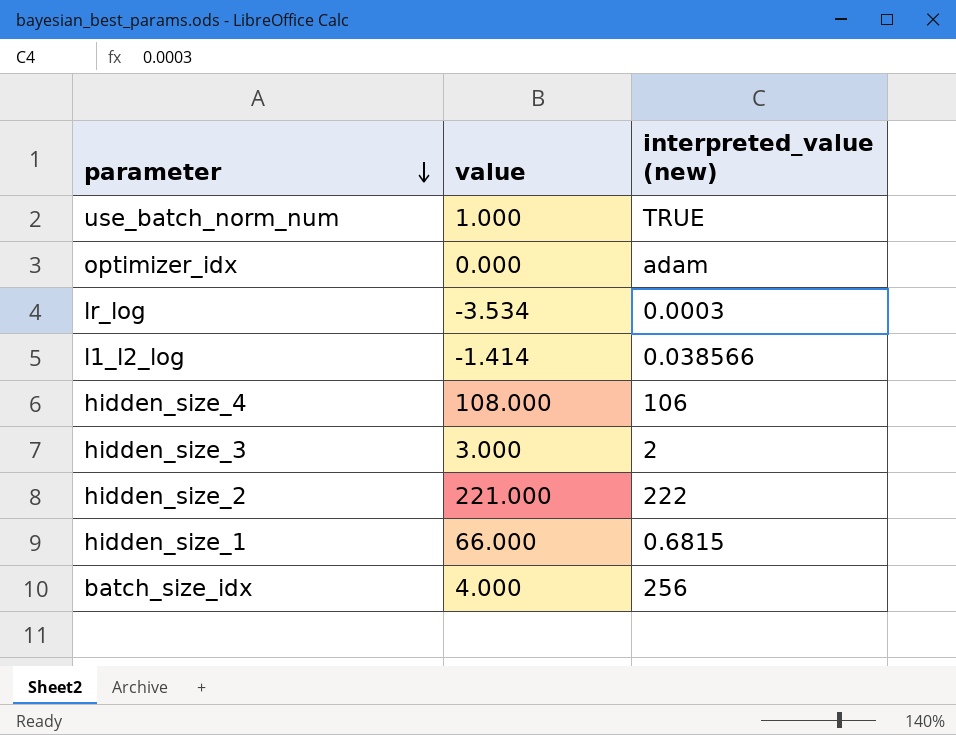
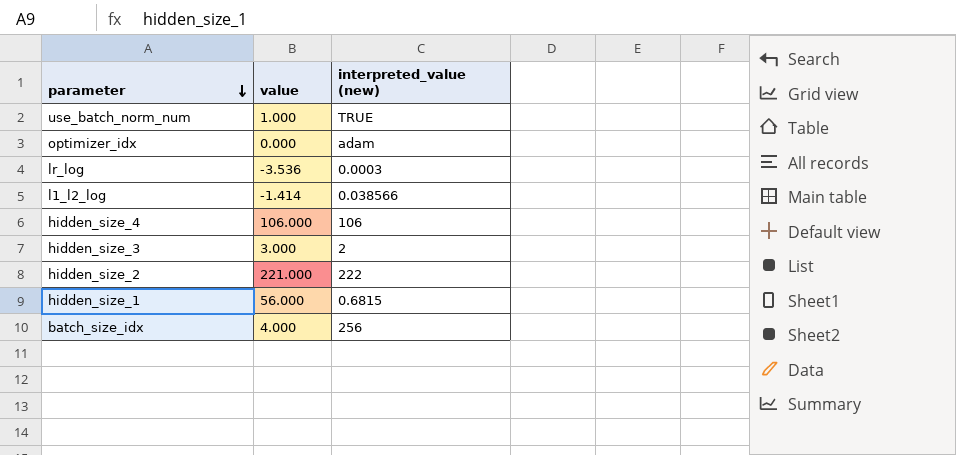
lr_log | value: -3.534 -> -3.536
hidden_size_4 | value: 108.000 -> 106.000
hidden_size_1 | value: 66.000 -> 56.000

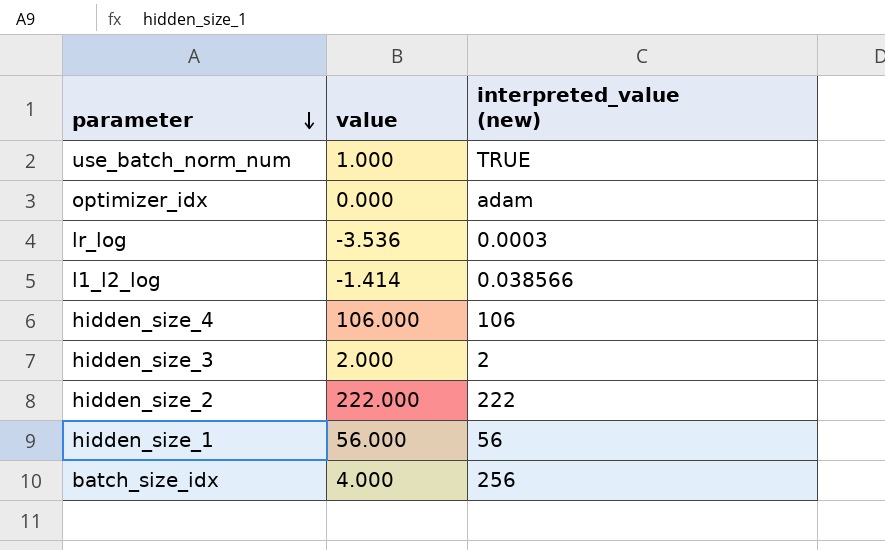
hidden_size_3 | value: 3.000 -> 2.000
hidden_size_2 | value: 221.000 -> 222.000
hidden_size_1 | interpreted_value (new): 0.6815 -> 56

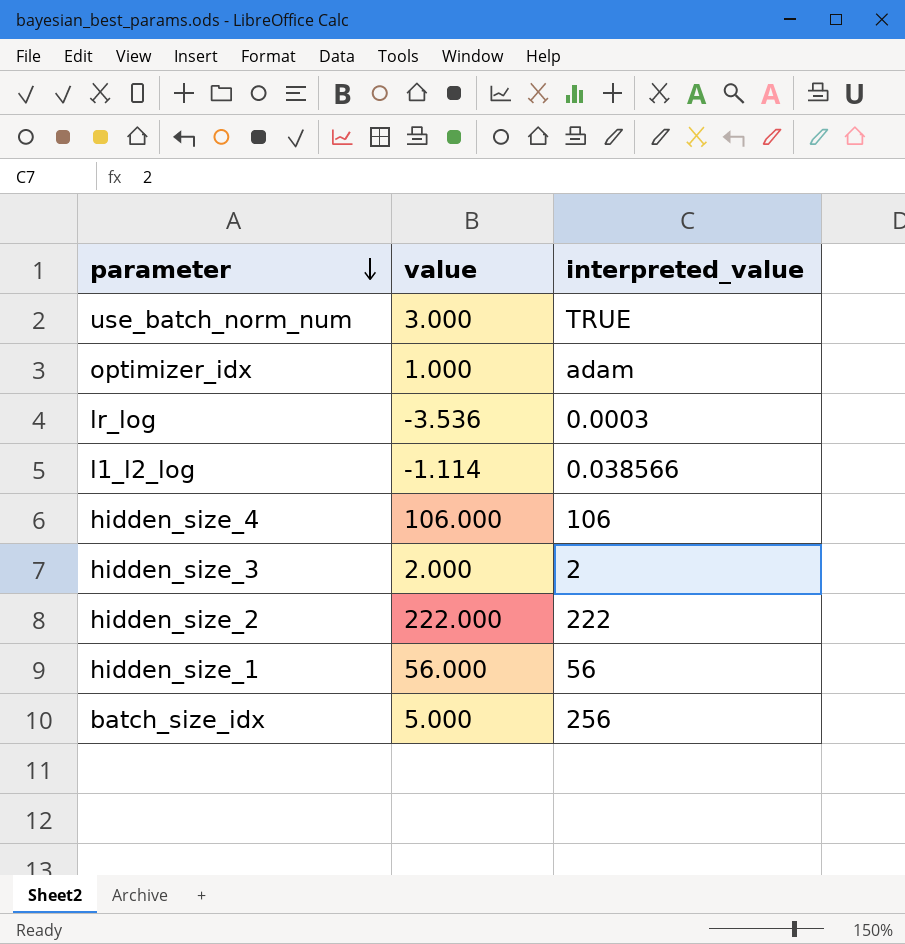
column name: interpreted_value (new) -> interpreted_value
use_batch_norm_num | value: 1.000 -> 3.000
optimizer_idx | value: 0.000 -> 1.000
l1_l2_log | value: -1.414 -> -1.114
batch_size_idx | value: 4.000 -> 5.000

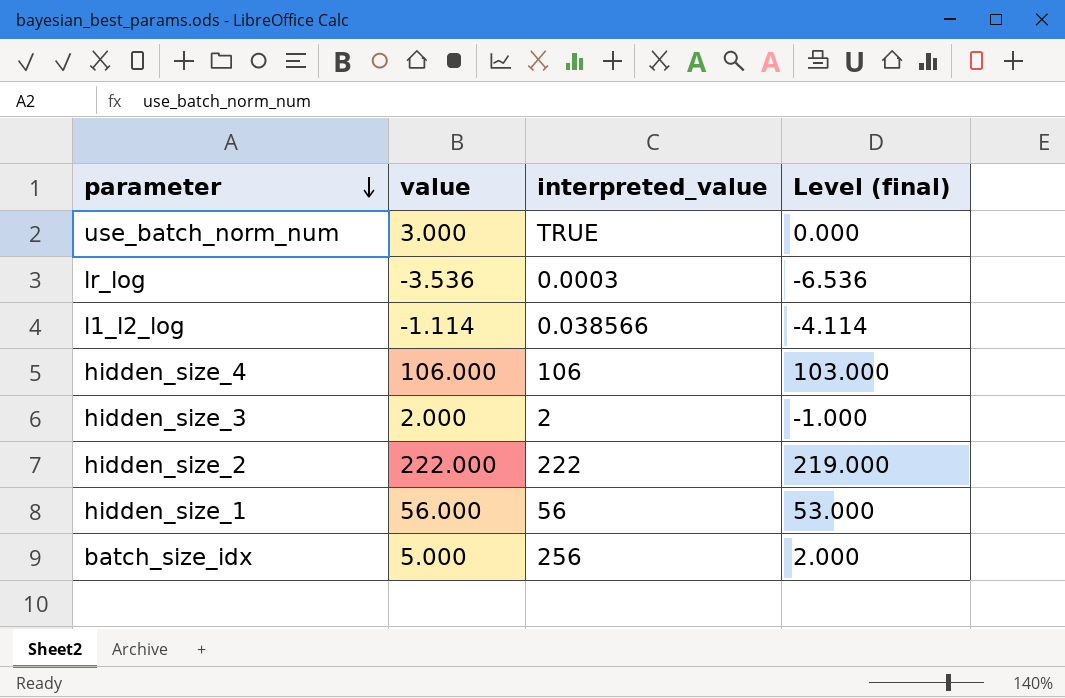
column Level (final) | formula: none -> [value] - 3
row optimizer_idx: 1.000 | adam -> none

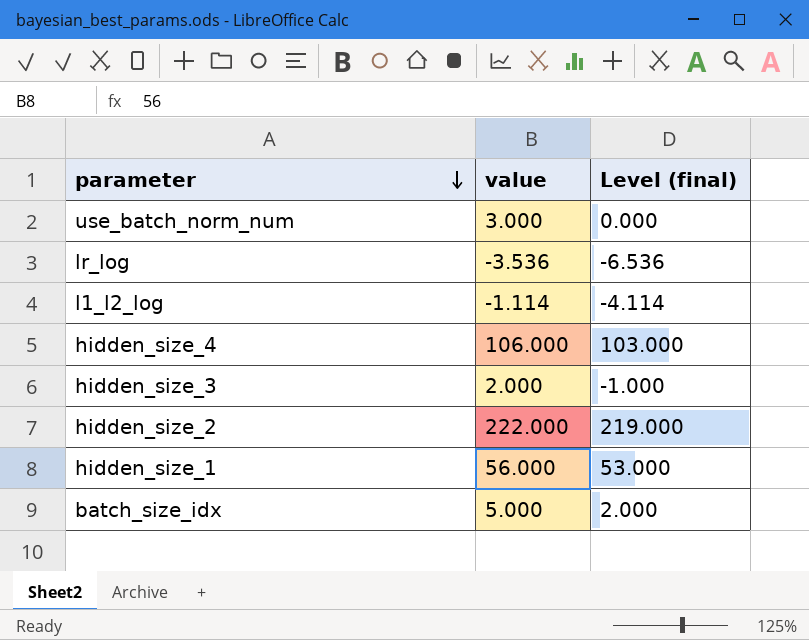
column interpreted_value | position: 3 -> none

